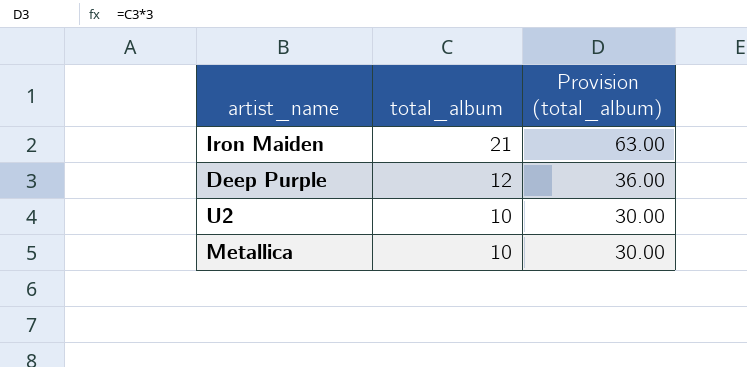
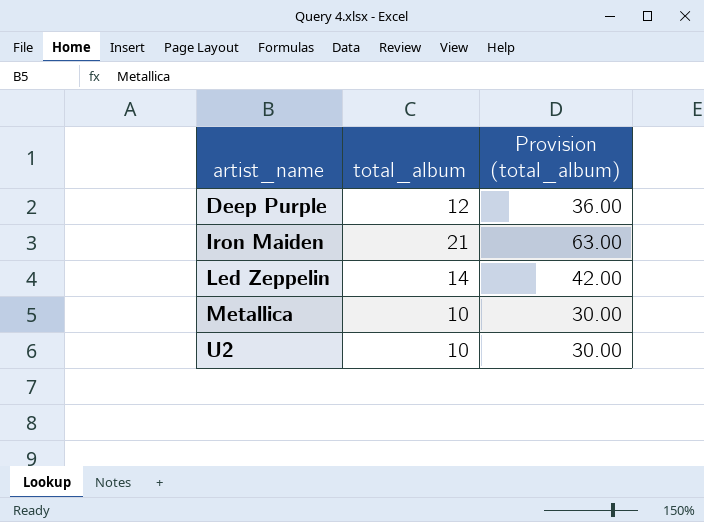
row order: total_album descending -> artist_name ascending
row Led Zeppelin: none -> 14 | 42.00

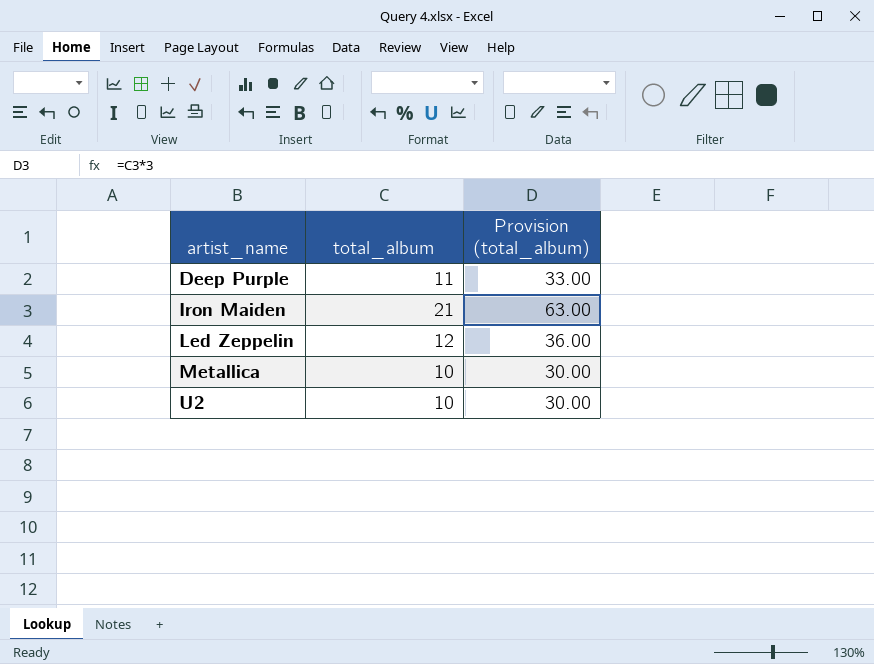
Deep Purple | total_album: 12 -> 11
Deep Purple | Provision (total_album): 36.00 -> 33.00
Led Zeppelin | total_album: 14 -> 12
Led Zeppelin | Provision (total_album): 42.00 -> 36.00

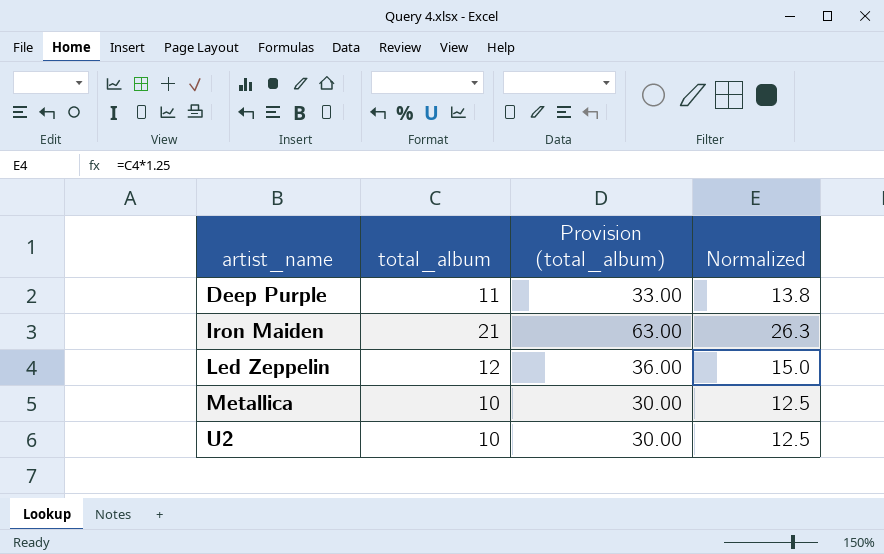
column Normalized | formula: none -> [total_album] * 1.25

